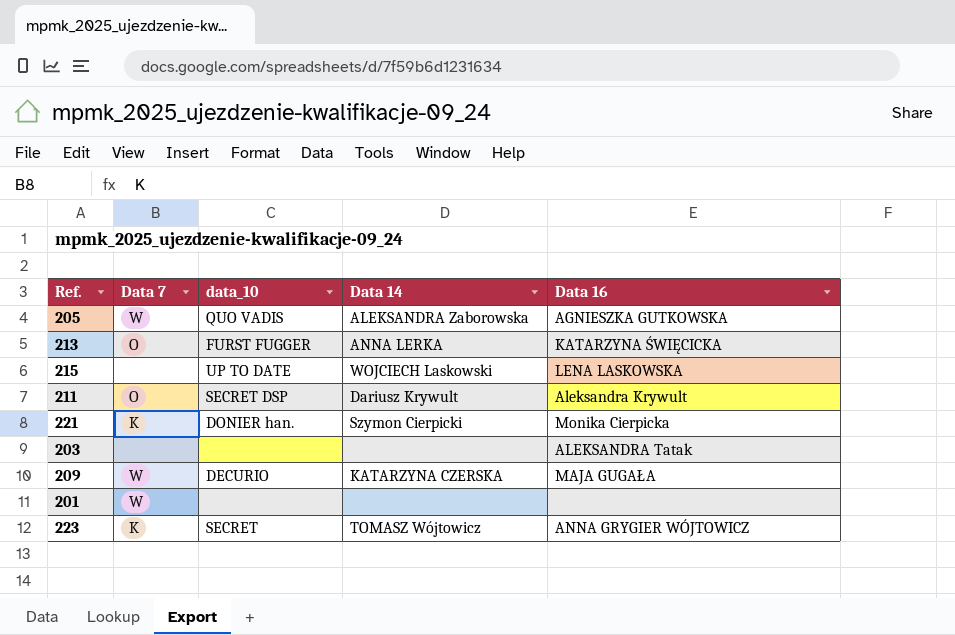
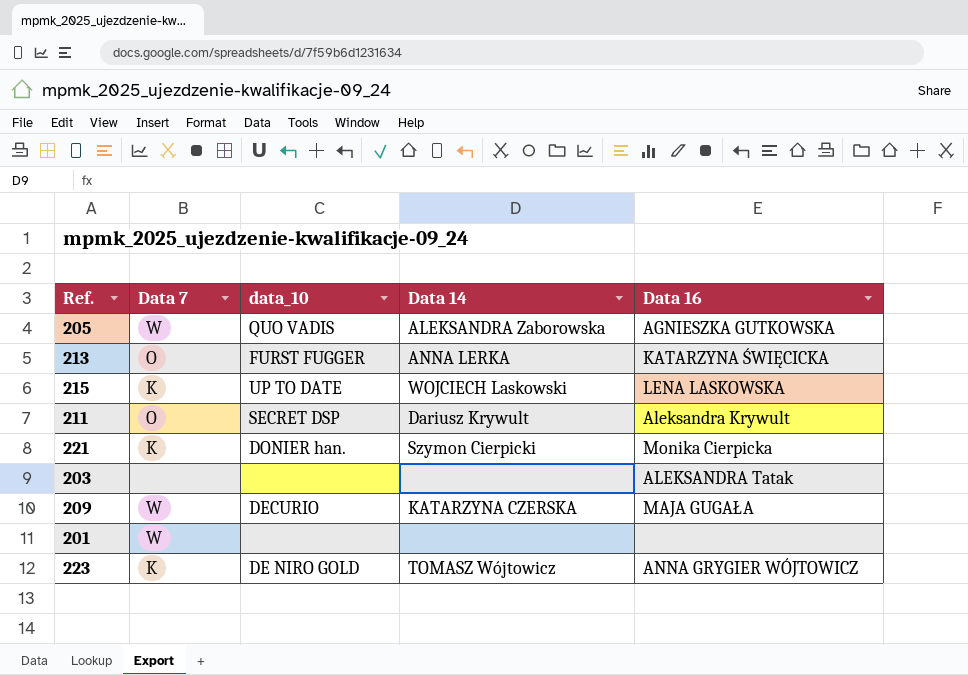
215 | Data 7: none -> K
223 | data_10: SECRET -> DE NIRO GOLD

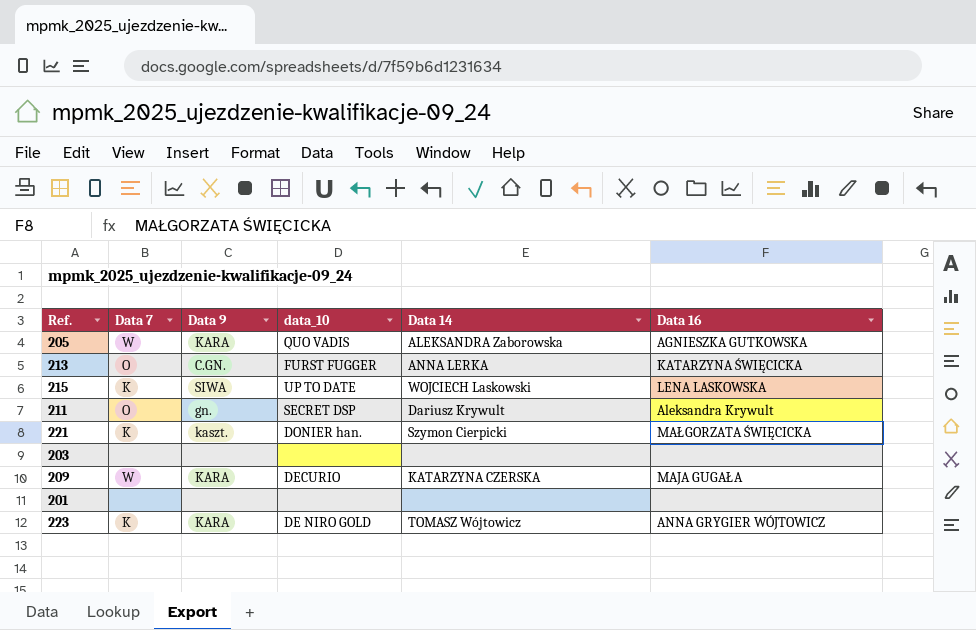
column Data 9 | position: none -> 3
221 | Data 16: Monika Cierpicka -> MAŁGORZATA ŚWIĘCICKA
203 | Data 16: ALEKSANDRA Tatak -> none
201 | Data 7: W -> none

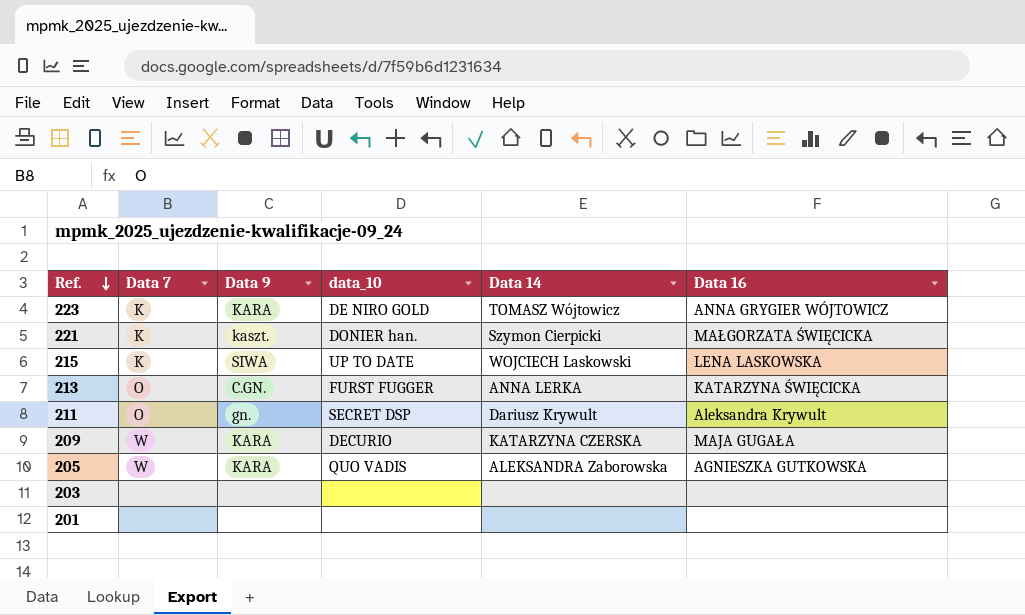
row order: none -> Ref. descending

